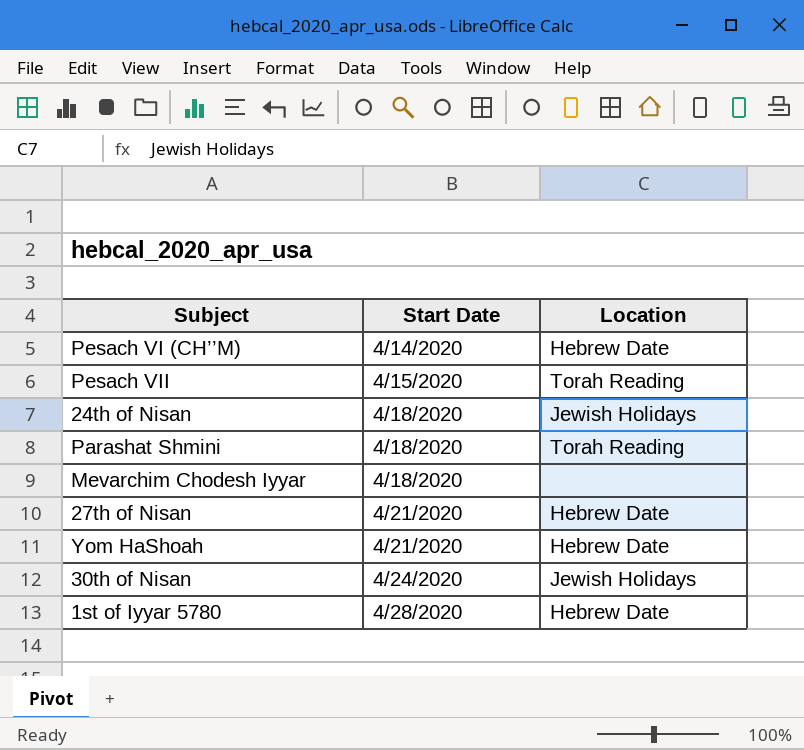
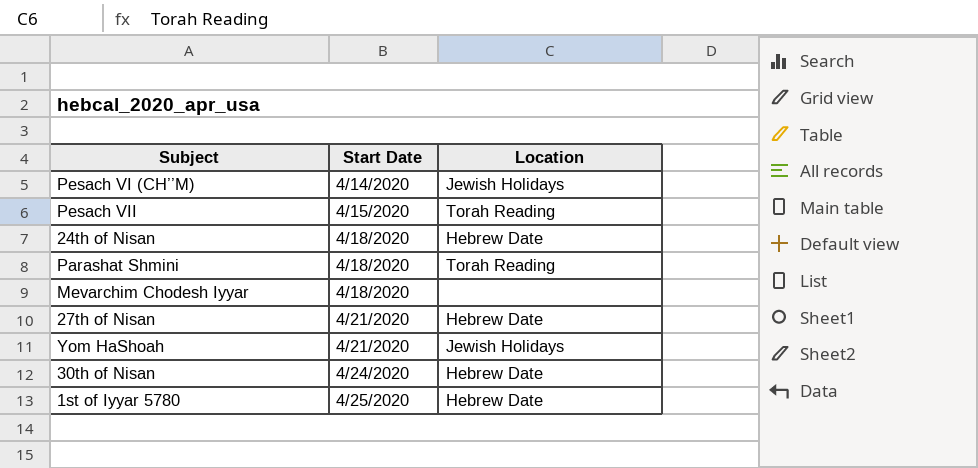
Pesach VI (CH’’M) | Location: Hebrew Date -> Jewish Holidays
24th of Nisan | Location: Jewish Holidays -> Hebrew Date
Yom HaShoah | Location: Hebrew Date -> Jewish Holidays
30th of Nisan | Location: Jewish Holidays -> Hebrew Date
1st of Iyyar 5780 | Start Date: 4/28/2020 -> 4/25/2020

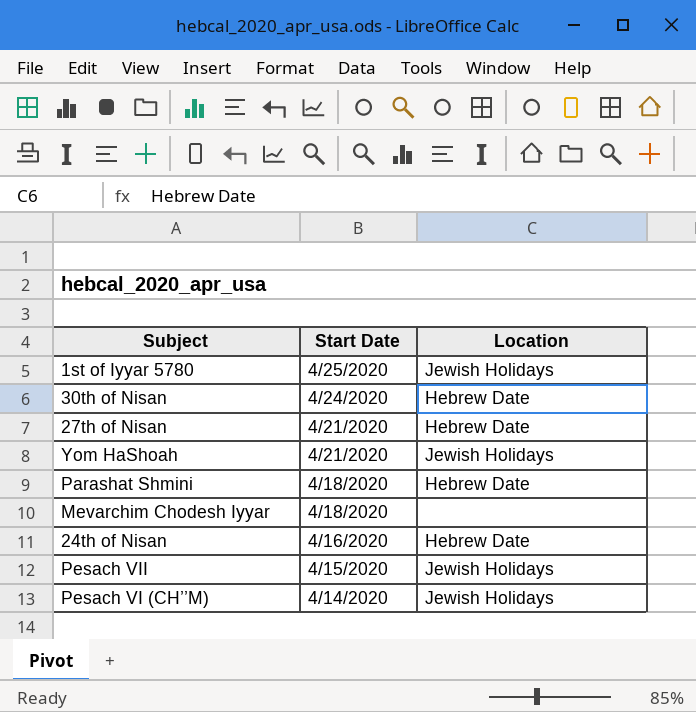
row order: Start Date ascending -> Start Date descending
1st of Iyyar 5780 | Location: Hebrew Date -> Jewish Holidays
Parashat Shmini | Location: Torah Reading -> Hebrew Date
24th of Nisan | Start Date: 4/18/2020 -> 4/16/2020
Pesach VII | Location: Torah Reading -> Jewish Holidays

